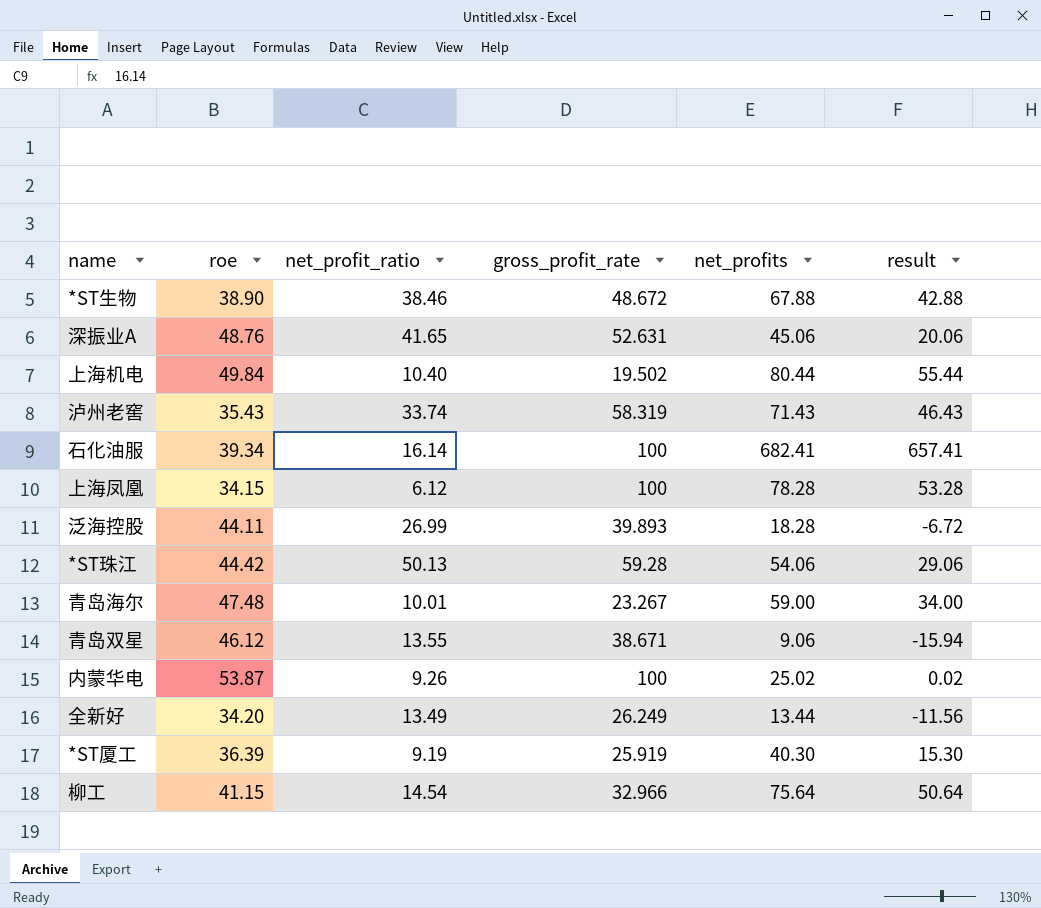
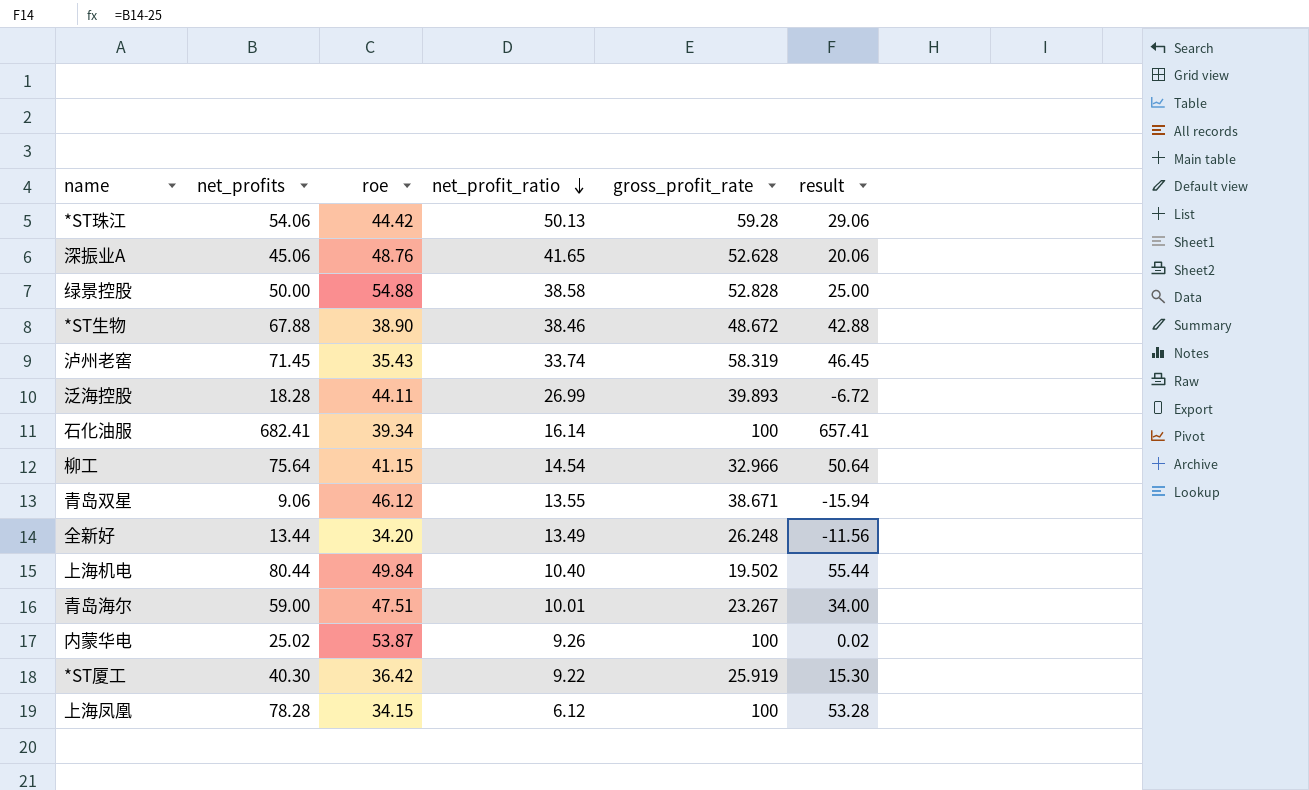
row order: none -> net_profit_ratio descending
column net_profits | position: 5 -> 2
深振业A | gross_profit_rate: 52.631 -> 52.628
row 绿景控股: none -> 50.00 | 54.88 | 38.58 | 52.828 | 25.00
泸州老窖 | net_profits: 71.43 -> 71.45
泸州老窖 | result: 46.43 -> 46.45
全新好 | gross_profit_rate: 26.249 -> 26.248
青岛海尔 | roe: 47.48 -> 47.51
*ST厦工 | roe: 36.39 -> 36.42
*ST厦工 | net_profit_ratio: 9.19 -> 9.22

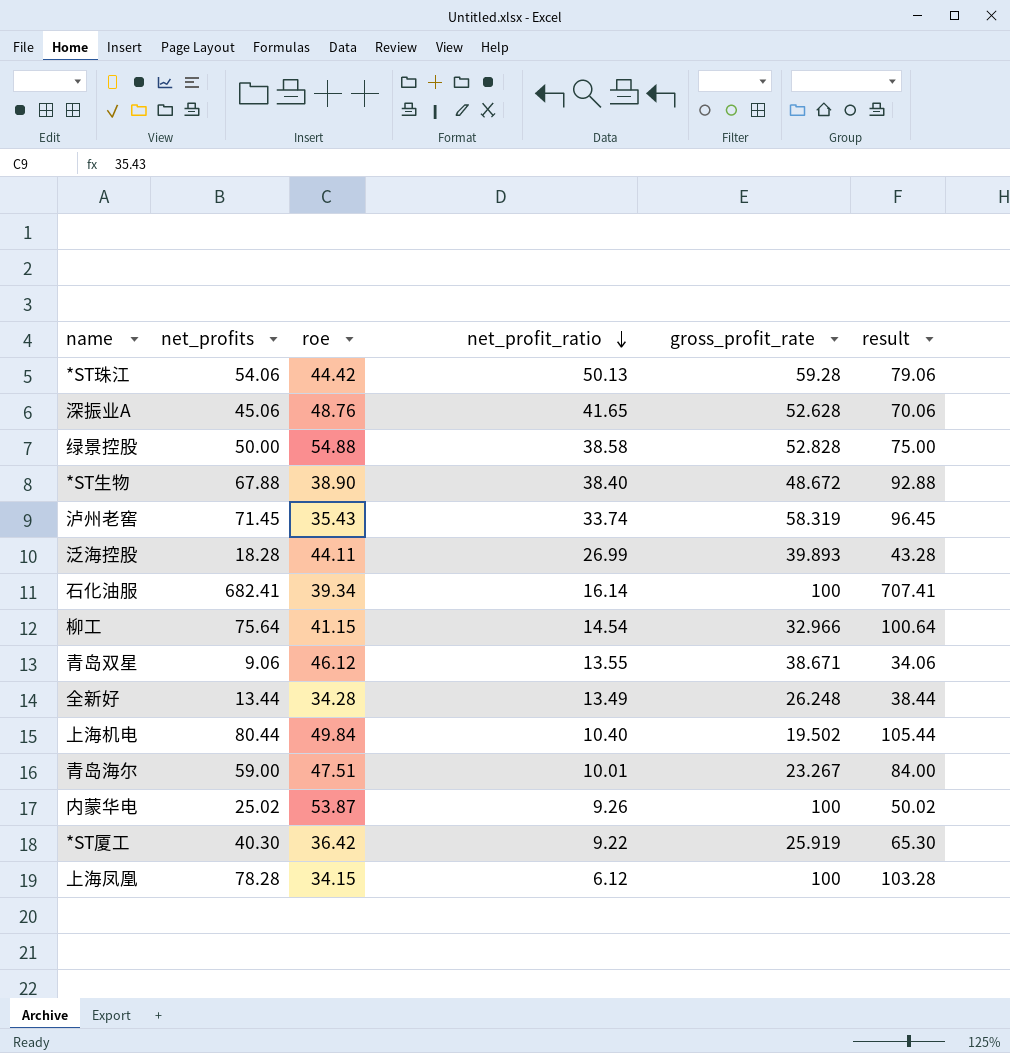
column result | formula: [net_profits] - 25 -> [net_profits] + 25
*ST生物 | net_profit_ratio: 38.46 -> 38.40
全新好 | roe: 34.20 -> 34.28

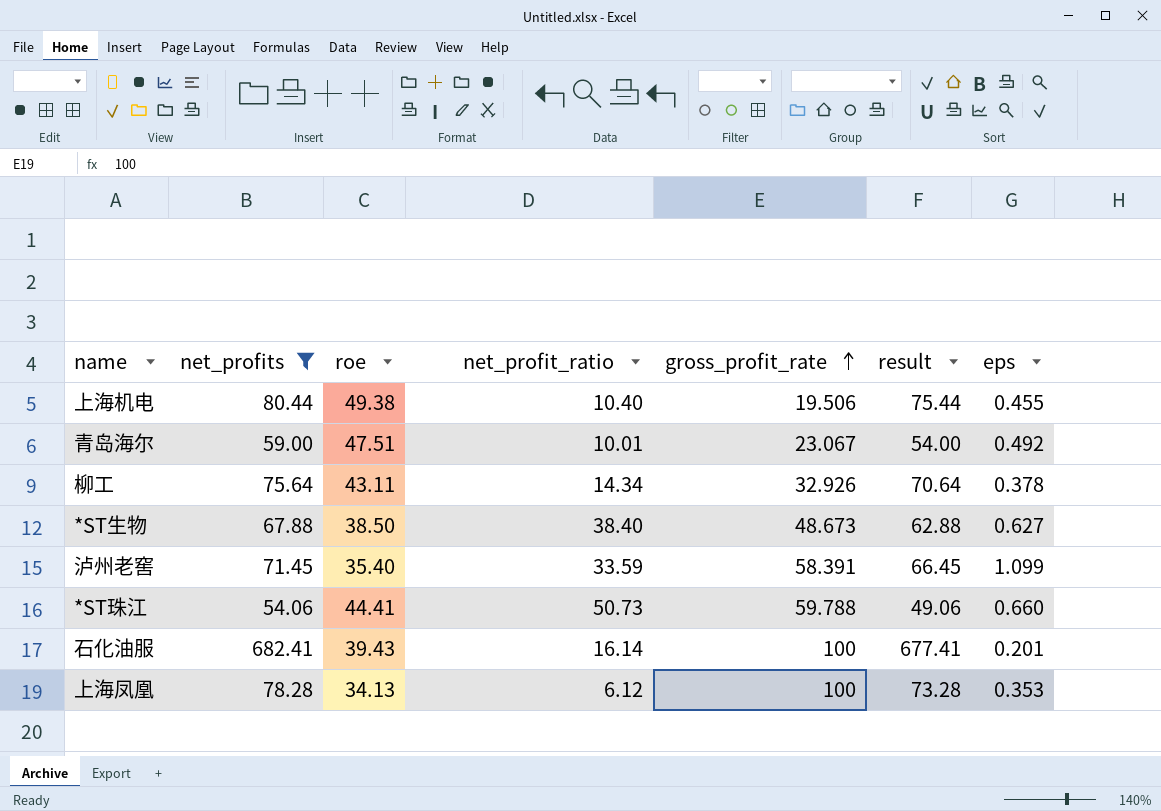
filter: none -> net_profits >= 54.06
row order: net_profit_ratio descending -> gross_profit_rate ascending
column result | formula: [net_profits] + 25 -> [net_profits] - 5
column eps | position: none -> 7
上海机电 | roe: 49.84 -> 49.38
上海机电 | gross_profit_rate: 19.502 -> 19.506
青岛海尔 | gross_profit_rate: 23.267 -> 23.067
柳工 | roe: 41.15 -> 43.11
柳工 | net_profit_ratio: 14.54 -> 14.34
柳工 | gross_profit_rate: 32.966 -> 32.926
*ST生物 | roe: 38.90 -> 38.50
*ST生物 | gross_profit_rate: 48.672 -> 48.673
泸州老窖 | roe: 35.43 -> 35.40
泸州老窖 | net_profit_ratio: 33.74 -> 33.59
泸州老窖 | gross_profit_rate: 58.319 -> 58.391
*ST珠江 | roe: 44.42 -> 44.41
*ST珠江 | net_profit_ratio: 50.13 -> 50.73
*ST珠江 | gross_profit_rate: 59.28 -> 59.788
石化油服 | roe: 39.34 -> 39.43
上海凤凰 | roe: 34.15 -> 34.13

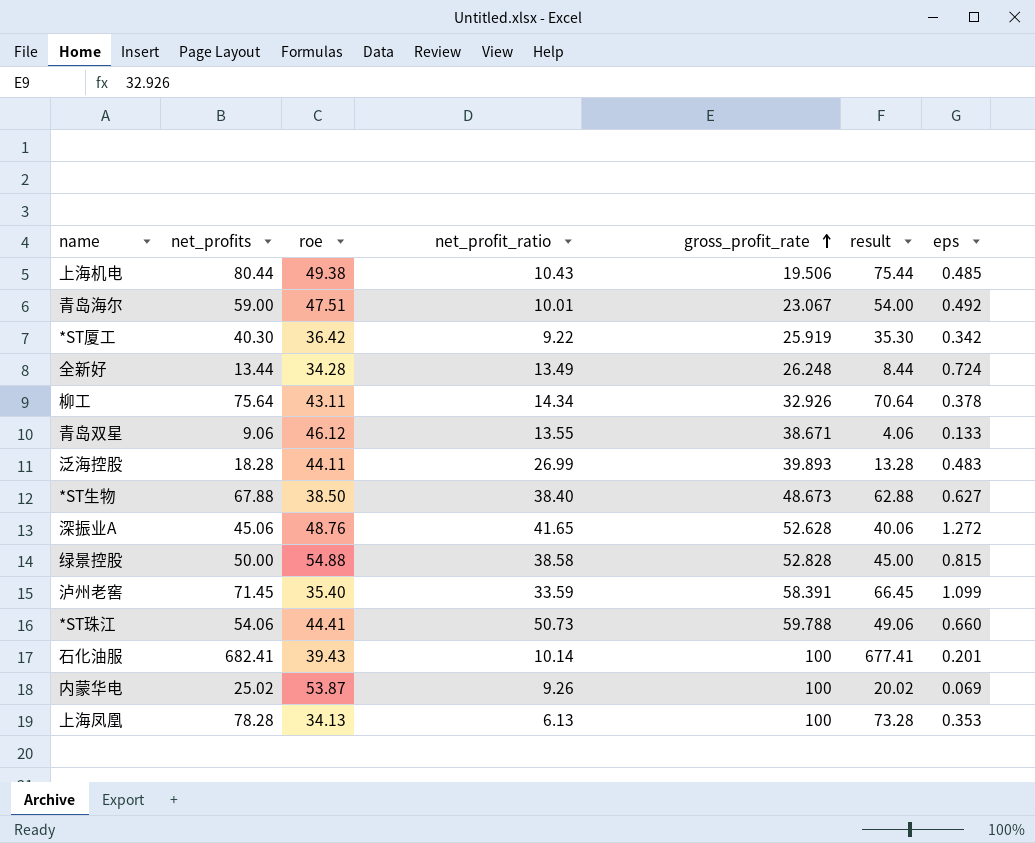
filter: net_profits >= 54.06 -> none
上海机电 | net_profit_ratio: 10.40 -> 10.43
上海机电 | eps: 0.455 -> 0.485
石化油服 | net_profit_ratio: 16.14 -> 10.14
上海凤凰 | net_profit_ratio: 6.12 -> 6.13

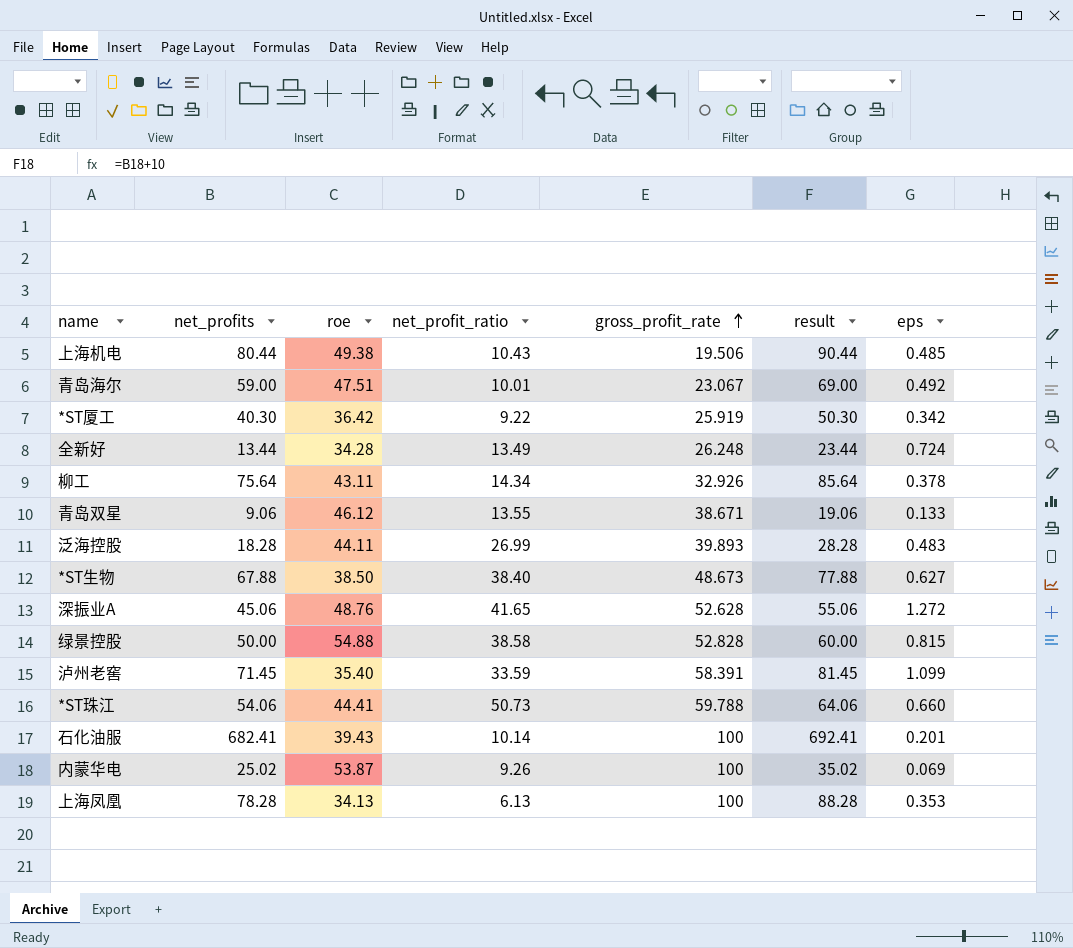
column result | formula: [net_profits] - 5 -> [net_profits] + 10

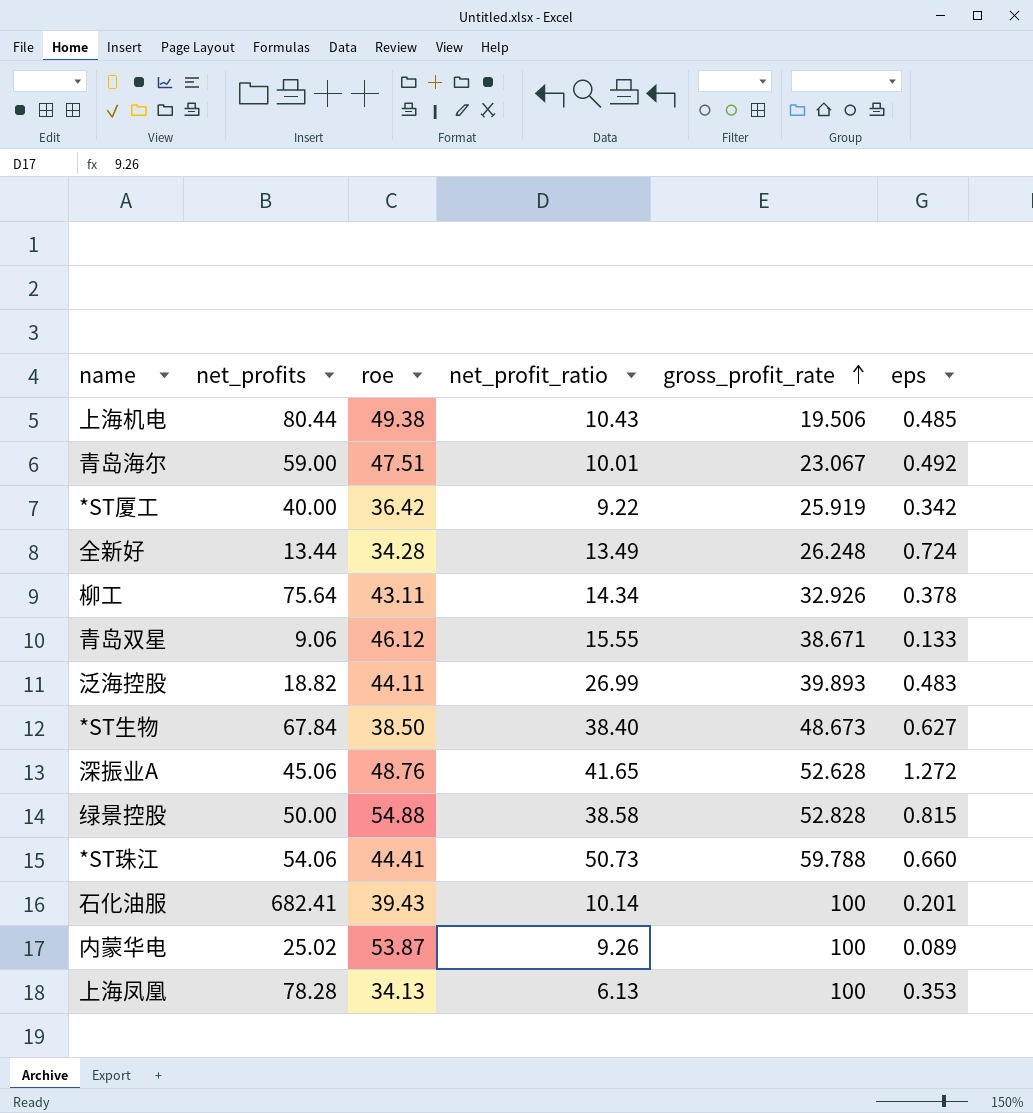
column result | formula: [net_profits] + 10 -> none
row 泸州老窖: 71.45 | 35.40 | 33.59 | 58.391 | 81.45 | 1.099 -> none
*ST厦工 | net_profits: 40.30 -> 40.00
青岛双星 | net_profit_ratio: 13.55 -> 15.55
泛海控股 | net_profits: 18.28 -> 18.82
*ST生物 | net_profits: 67.88 -> 67.84
内蒙华电 | eps: 0.069 -> 0.089

